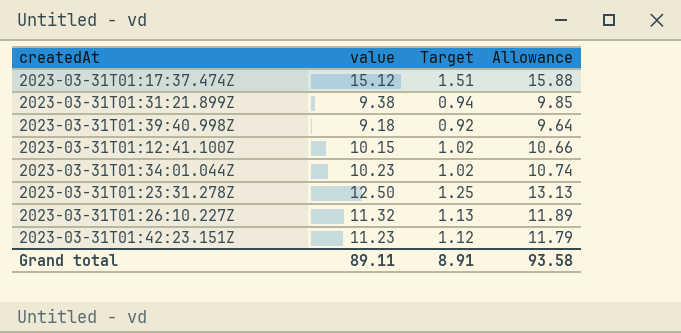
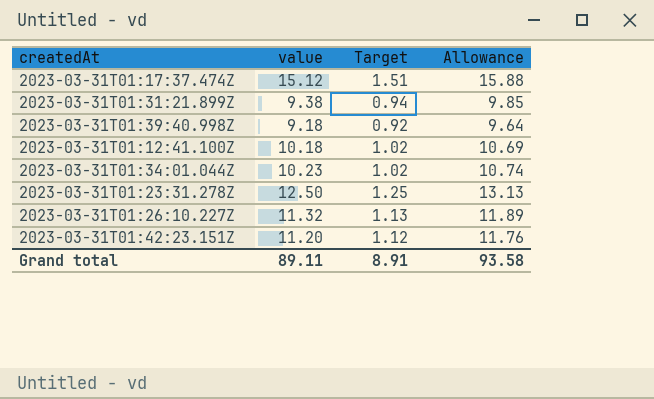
2023-03-31T01:12:41.100Z | value: 10.15 -> 10.18
2023-03-31T01:12:41.100Z | Allowance: 10.66 -> 10.69
2023-03-31T01:42:23.151Z | value: 11.23 -> 11.20
2023-03-31T01:42:23.151Z | Allowance: 11.79 -> 11.76

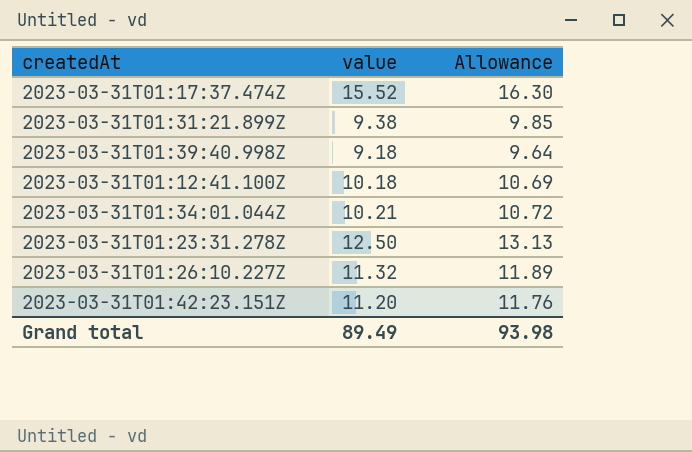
column Target | formula: [value] * 0.1 -> none
2023-03-31T01:17:37.474Z | value: 15.12 -> 15.52
2023-03-31T01:17:37.474Z | Allowance: 15.88 -> 16.30
2023-03-31T01:34:01.044Z | value: 10.23 -> 10.21
2023-03-31T01:34:01.044Z | Allowance: 10.74 -> 10.72
Grand total | value: 89.11 -> 89.49
Grand total | Allowance: 93.58 -> 93.98

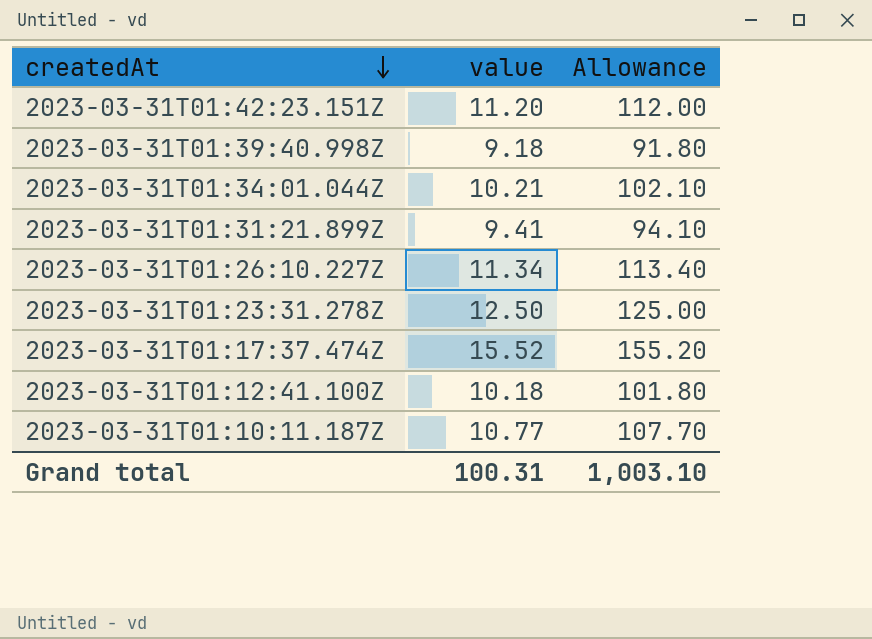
row order: none -> createdAt descending
column Allowance | formula: [value] * 1.05 -> [value] * 10
2023-03-31T01:31:21.899Z | value: 9.38 -> 9.41
2023-03-31T01:26:10.227Z | value: 11.32 -> 11.34
row 2023-03-31T01:10:11.187Z: none -> 10.77 | 107.70
Grand total | value: 89.49 -> 100.31
Grand total | Allowance: 93.98 -> 1,003.10

